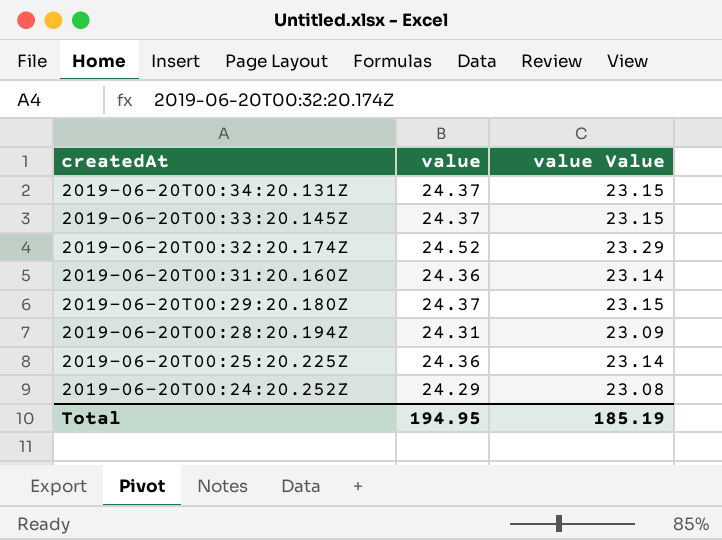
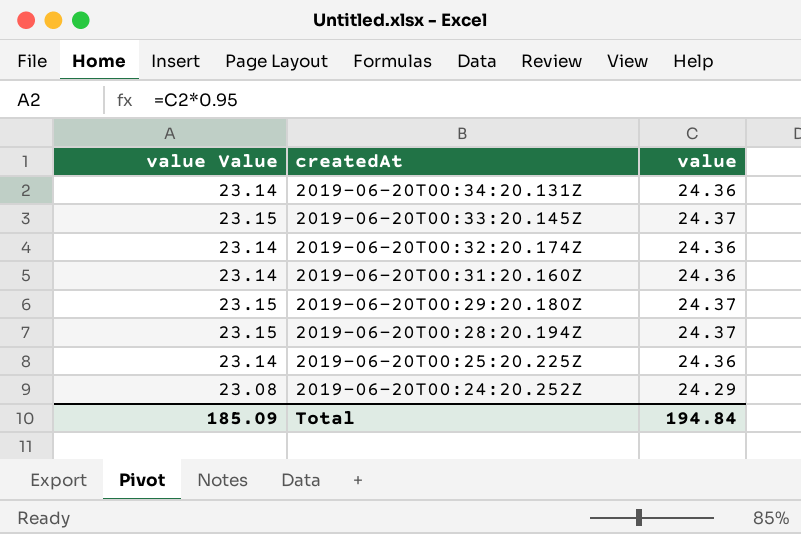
column value Value | position: 3 -> 1
2019-06-20T00:34:20.131Z | value Value: 23.15 -> 23.14
2019-06-20T00:34:20.131Z | value: 24.37 -> 24.36
2019-06-20T00:32:20.174Z | value Value: 23.29 -> 23.14
2019-06-20T00:32:20.174Z | value: 24.52 -> 24.36
2019-06-20T00:28:20.194Z | value Value: 23.09 -> 23.15
2019-06-20T00:28:20.194Z | value: 24.31 -> 24.37
Total | value Value: 185.19 -> 185.09
Total | value: 194.95 -> 194.84

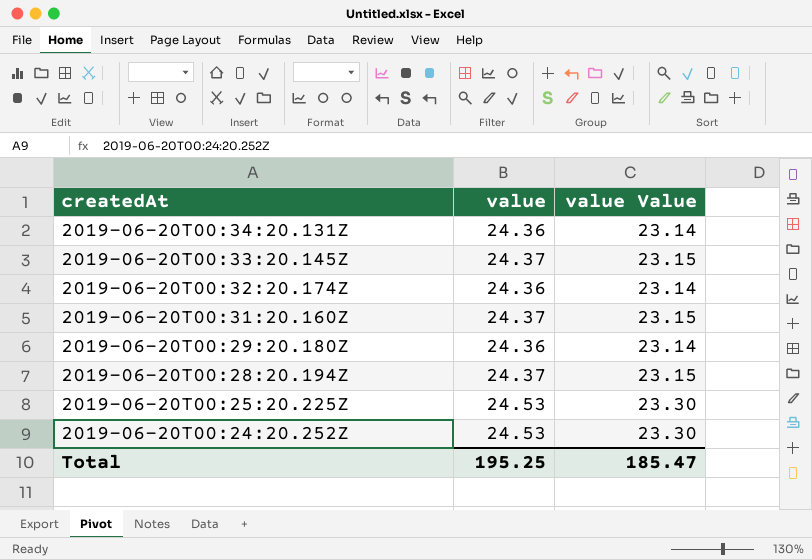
column value Value | position: 1 -> 3
2019-06-20T00:31:20.160Z | value: 24.36 -> 24.37
2019-06-20T00:31:20.160Z | value Value: 23.14 -> 23.15
2019-06-20T00:29:20.180Z | value: 24.37 -> 24.36
2019-06-20T00:29:20.180Z | value Value: 23.15 -> 23.14
2019-06-20T00:25:20.225Z | value: 24.36 -> 24.53
2019-06-20T00:25:20.225Z | value Value: 23.14 -> 23.30
2019-06-20T00:24:20.252Z | value: 24.29 -> 24.53
2019-06-20T00:24:20.252Z | value Value: 23.08 -> 23.30
Total | value: 194.84 -> 195.25
Total | value Value: 185.09 -> 185.47

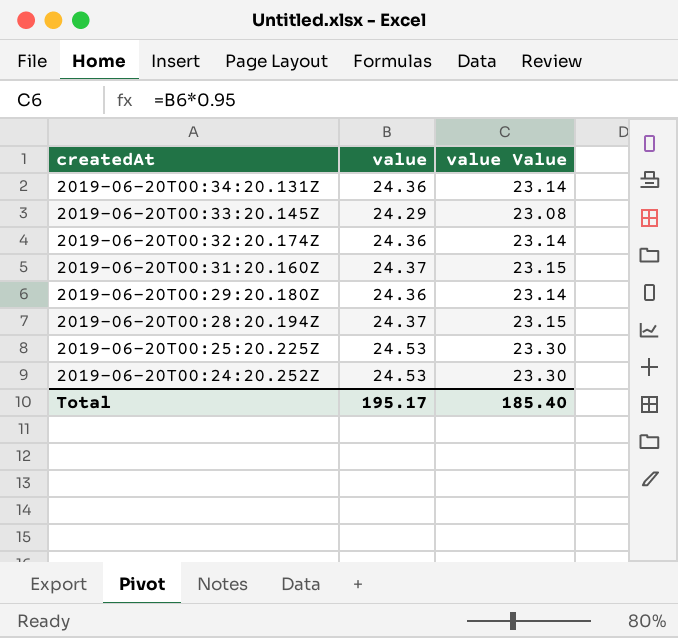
2019-06-20T00:33:20.145Z | value: 24.37 -> 24.29
2019-06-20T00:33:20.145Z | value Value: 23.15 -> 23.08
Total | value: 195.25 -> 195.17
Total | value Value: 185.47 -> 185.40

